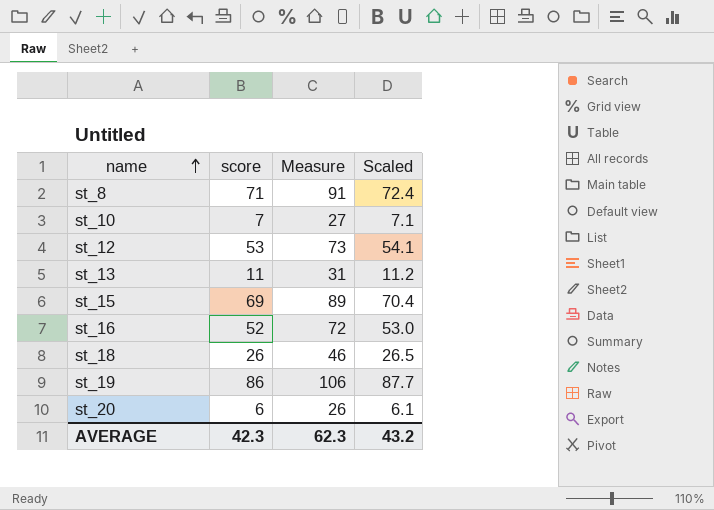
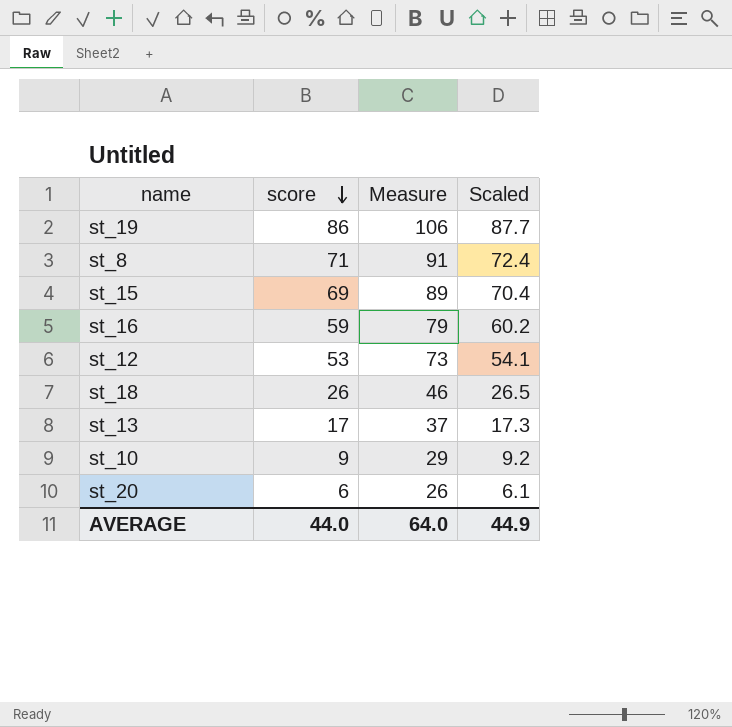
row order: name ascending -> score descending
st_16 | score: 52 -> 59
st_16 | Measure: 72 -> 79
st_16 | Scaled: 53.0 -> 60.2
st_13 | score: 11 -> 17
st_13 | Measure: 31 -> 37
st_13 | Scaled: 11.2 -> 17.3
st_10 | score: 7 -> 9
st_10 | Measure: 27 -> 29
st_10 | Scaled: 7.1 -> 9.2
AVERAGE | score: 42.3 -> 44.0
AVERAGE | Measure: 62.3 -> 64.0
AVERAGE | Scaled: 43.2 -> 44.9

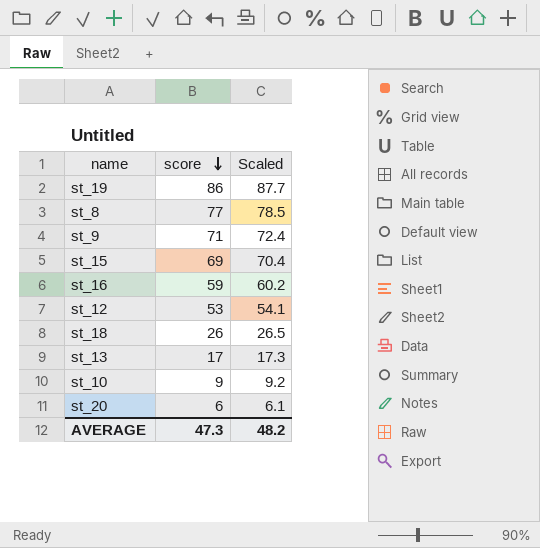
column Measure | formula: [score] + 20 -> none
st_8 | score: 71 -> 77
st_8 | Scaled: 72.4 -> 78.5
row st_9: none -> 71 | 72.4
AVERAGE | score: 44.0 -> 47.3
AVERAGE | Scaled: 44.9 -> 48.2

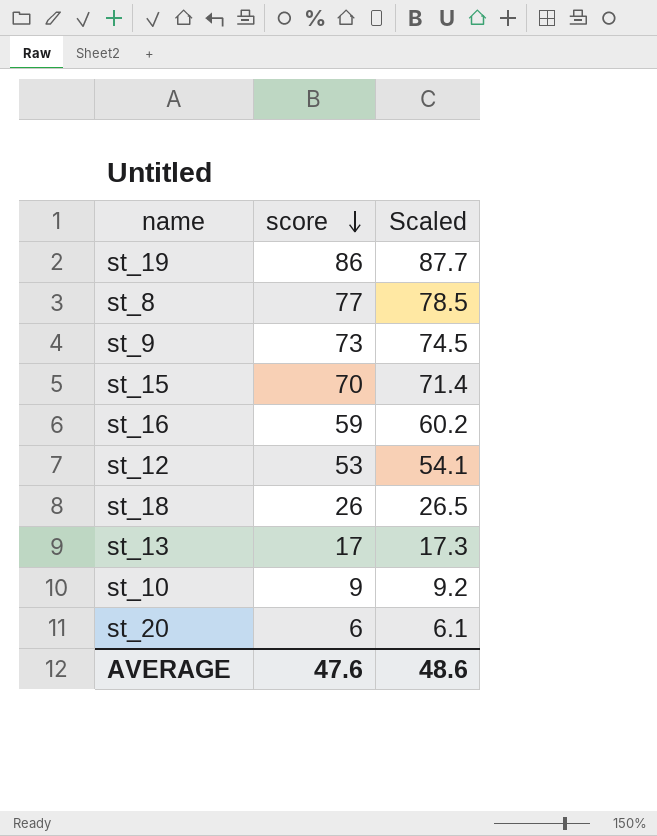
st_9 | score: 71 -> 73
st_9 | Scaled: 72.4 -> 74.5
st_15 | score: 69 -> 70
st_15 | Scaled: 70.4 -> 71.4
AVERAGE | score: 47.3 -> 47.6
AVERAGE | Scaled: 48.2 -> 48.6

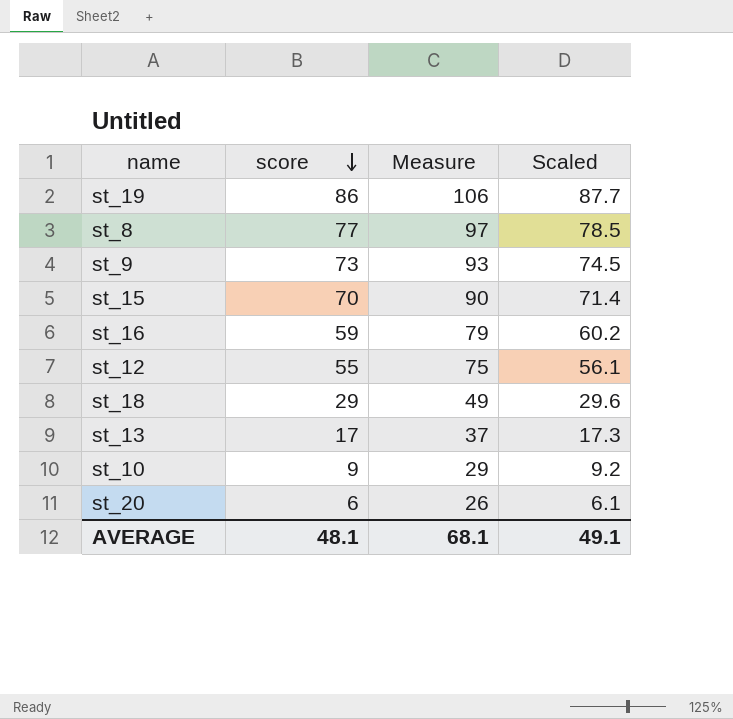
column Measure | formula: none -> [score] + 20
st_12 | score: 53 -> 55
st_12 | Scaled: 54.1 -> 56.1
st_18 | score: 26 -> 29
st_18 | Scaled: 26.5 -> 29.6
AVERAGE | score: 47.6 -> 48.1
AVERAGE | Scaled: 48.6 -> 49.1

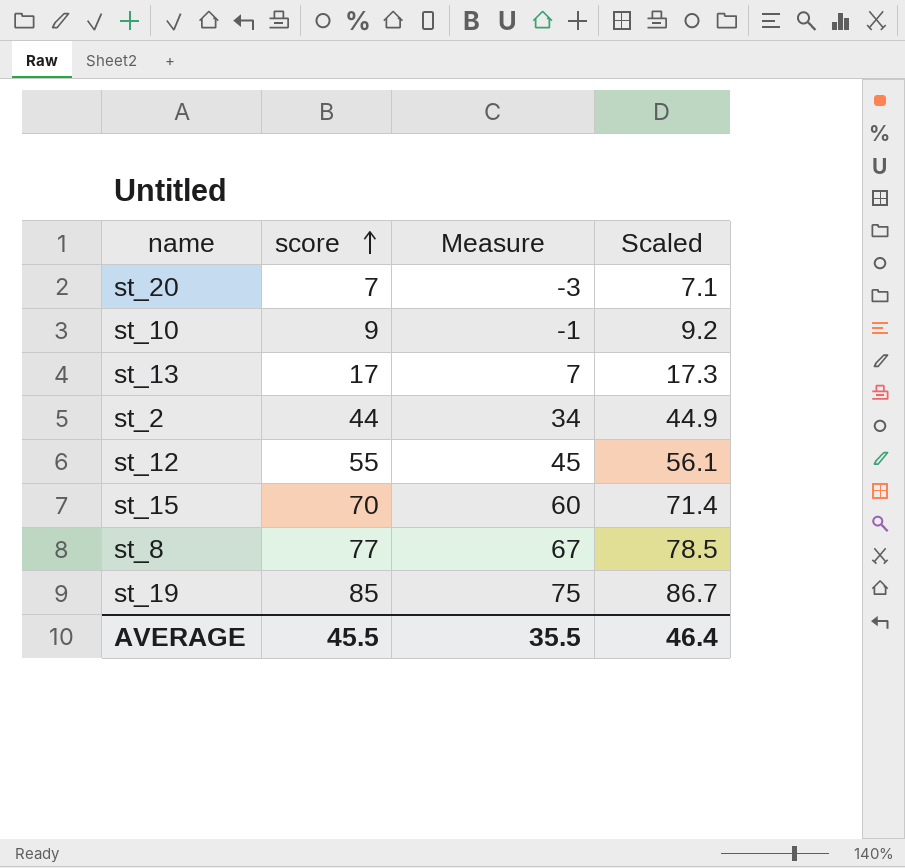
row order: score descending -> score ascending
column Measure | formula: [score] + 20 -> [score] - 10
row st_9: 73 | 93 | 74.5 -> none
row st_16: 59 | 79 | 60.2 -> none
row st_18: 29 | 49 | 29.6 -> none
st_20 | score: 6 -> 7
st_20 | Scaled: 6.1 -> 7.1
row st_2: none -> 44 | 34 | 44.9
st_19 | score: 86 -> 85
st_19 | Scaled: 87.7 -> 86.7
AVERAGE | score: 48.1 -> 45.5
AVERAGE | Measure: 68.1 -> 35.5
AVERAGE | Scaled: 49.1 -> 46.4

